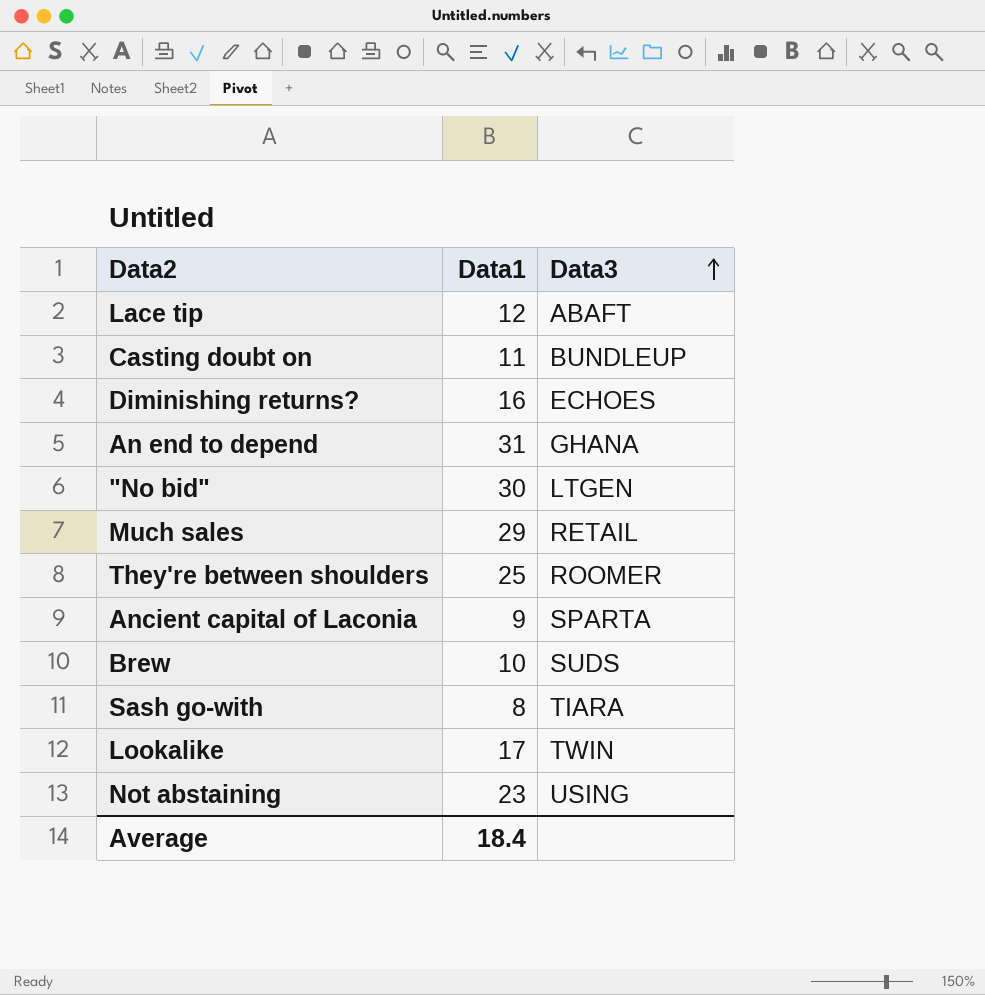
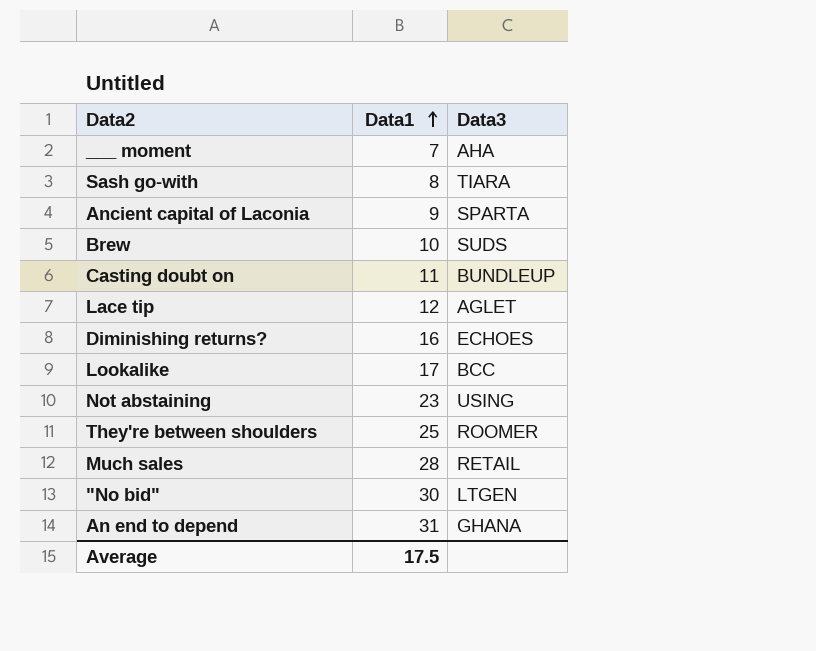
row order: Data3 ascending -> Data1 ascending
row ___ moment: none -> 7 | AHA
Lace tip | Data3: ABAFT -> AGLET
Lookalike | Data3: TWIN -> BCC
Much sales | Data1: 29 -> 28
Average | Data1: 18.4 -> 17.5

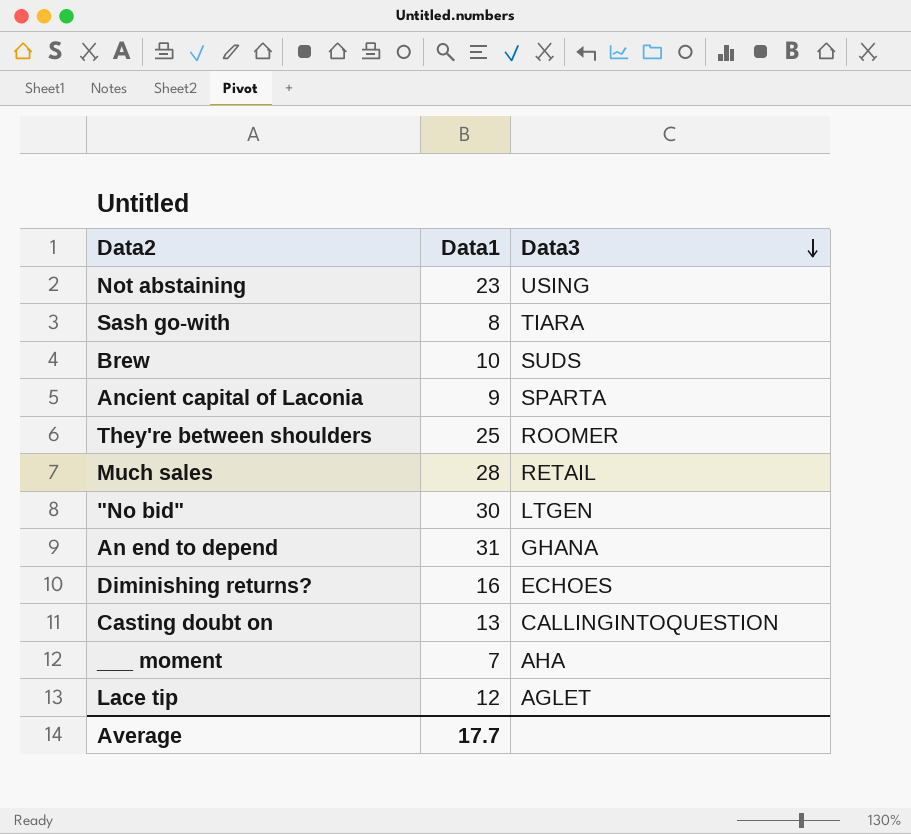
row order: Data1 ascending -> Data3 descending
row Lookalike: 17 | BCC -> none
Casting doubt on | Data1: 11 -> 13
Casting doubt on | Data3: BUNDLEUP -> CALLINGINTOQUESTION
Average | Data1: 17.5 -> 17.7

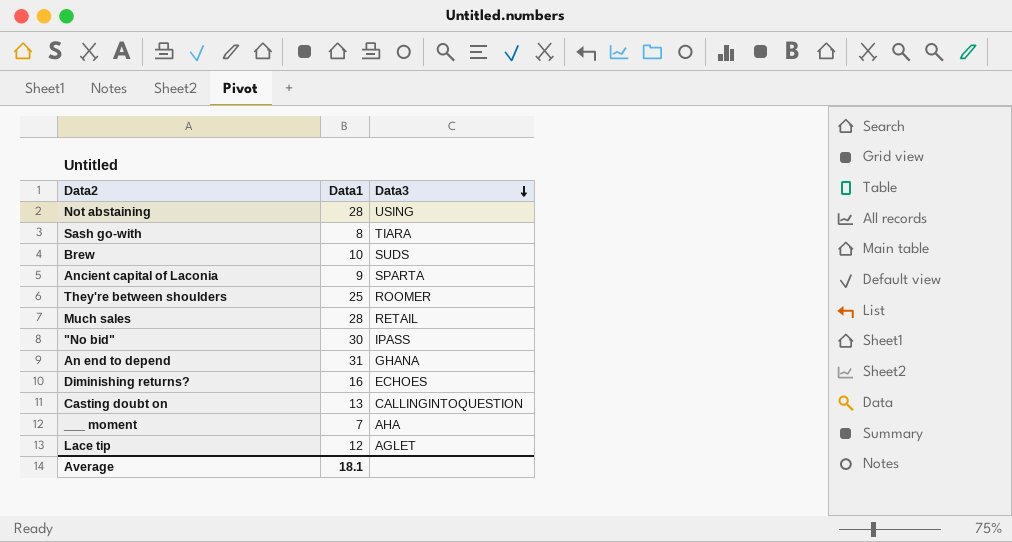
Not abstaining | Data1: 23 -> 28
"No bid" | Data3: LTGEN -> IPASS
Average | Data1: 17.7 -> 18.1

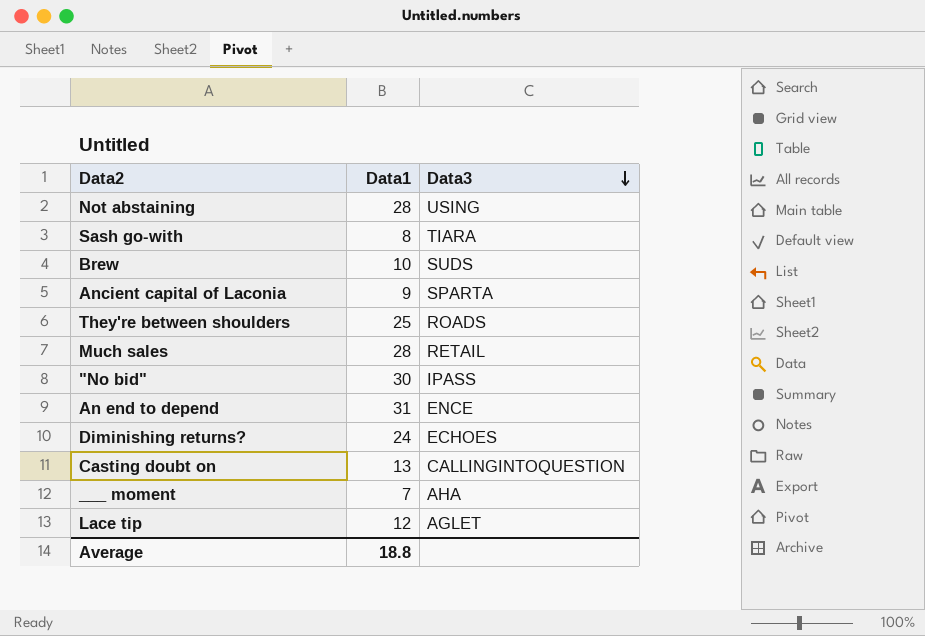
They're between shoulders | Data3: ROOMER -> ROADS
An end to depend | Data3: GHANA -> ENCE
Diminishing returns? | Data1: 16 -> 24
Average | Data1: 18.1 -> 18.8

